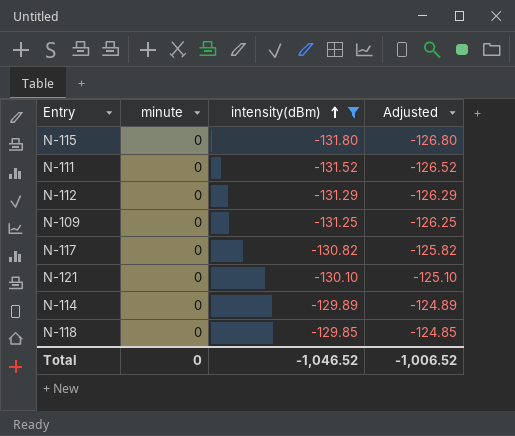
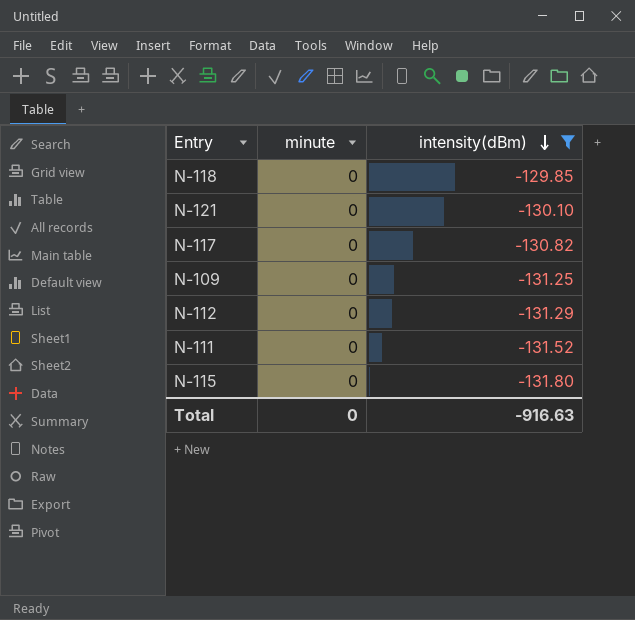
row order: intensity(dBm) ascending -> intensity(dBm) descending
column Adjusted | formula: [intensity(dBm)] + 5 -> none
row N-114: 0 | -129.89 | -124.89 -> none
Total | intensity(dBm): -1,046.52 -> -916.63

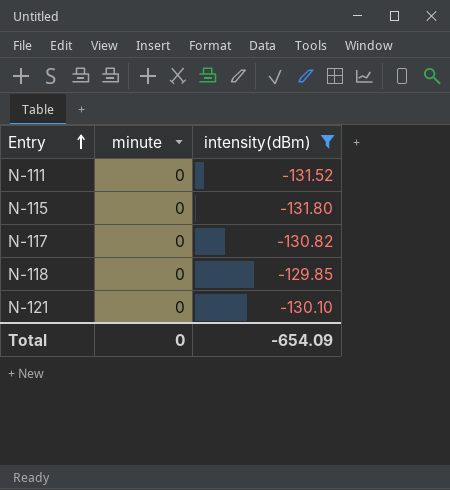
row order: intensity(dBm) descending -> Entry ascending
row N-109: 0 | -131.25 -> none
row N-112: 0 | -131.29 -> none
Total | intensity(dBm): -916.63 -> -654.09

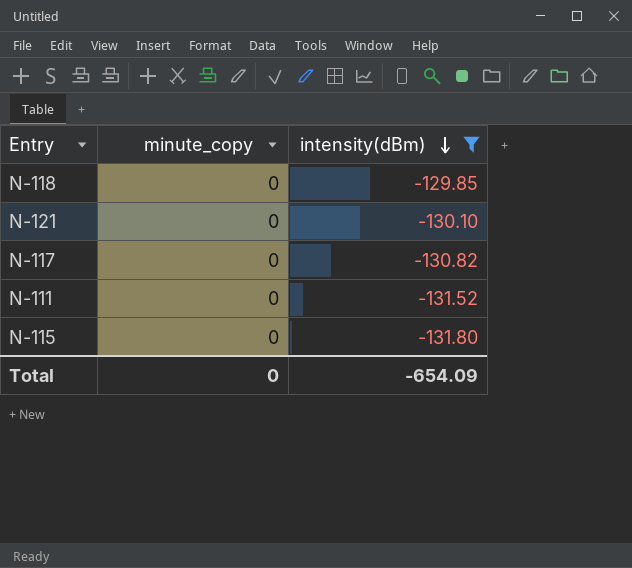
row order: Entry ascending -> intensity(dBm) descending
column name: minute -> minute_copy

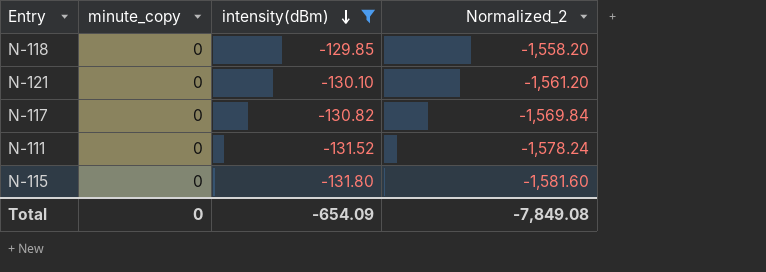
column Normalized_2 | formula: none -> [intensity(dBm)] * 12

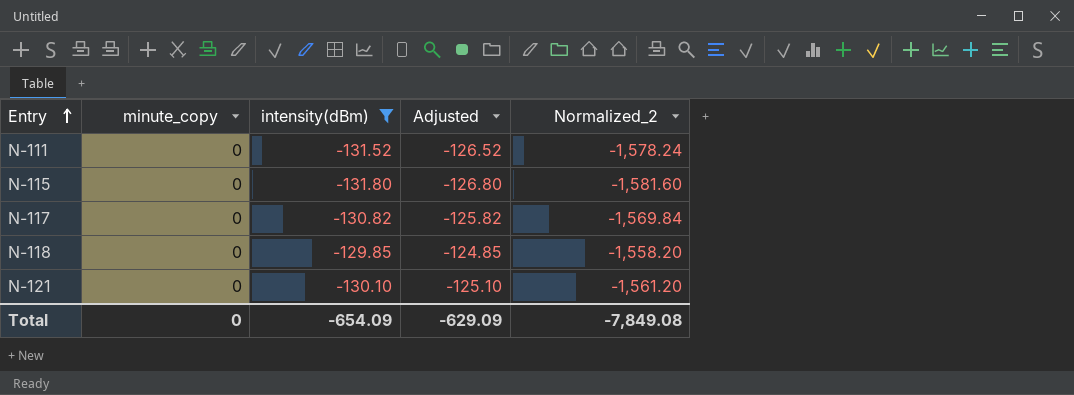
row order: intensity(dBm) descending -> Entry ascending
column Adjusted | formula: none -> [intensity(dBm)] + 5

